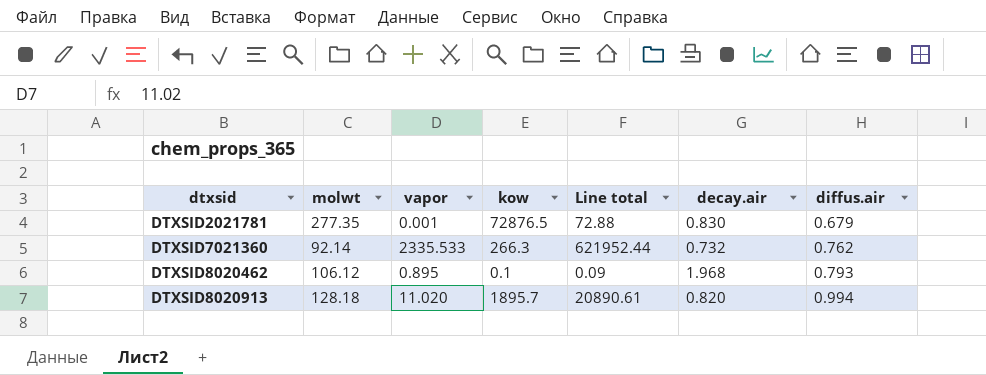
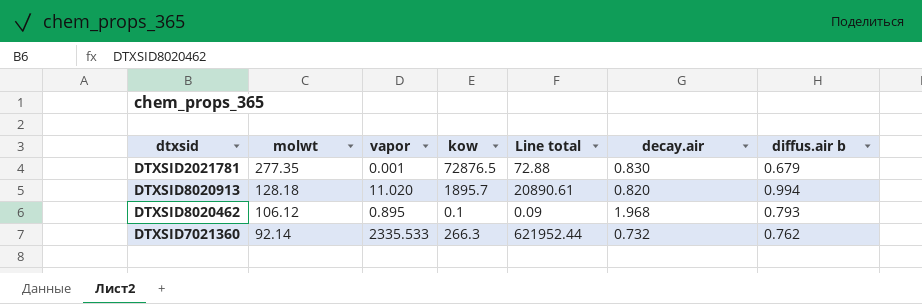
row order: dtxsid ascending -> molwt descending
column name: diffus.air -> diffus.air b

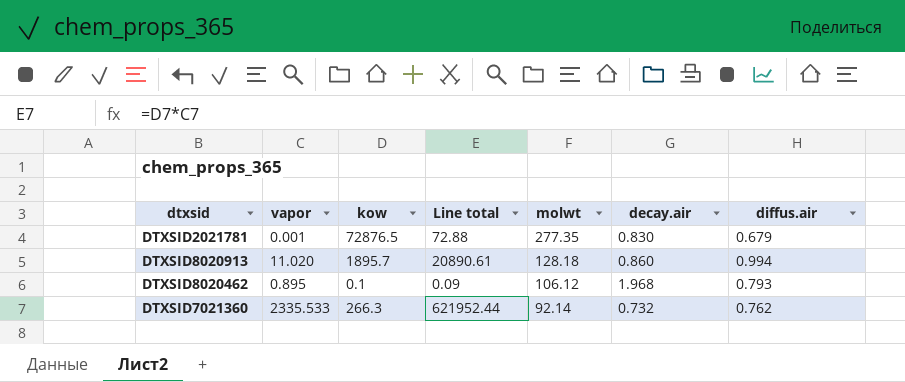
column molwt | position: 2 -> 5
column name: diffus.air b -> diffus.air
DTXSID8020913 | decay.air: 0.820 -> 0.860

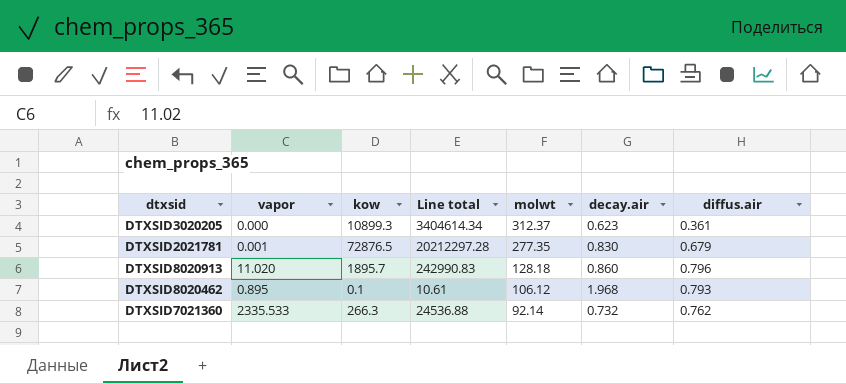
column Line total | formula: [vapor] * [kow] -> [kow] * [molwt]
row DTXSID3020205: none -> 0.000 | 10899.3 | 3404614.34 | 312.37 | 0.623 | 0.361
DTXSID8020913 | diffus.air: 0.994 -> 0.796

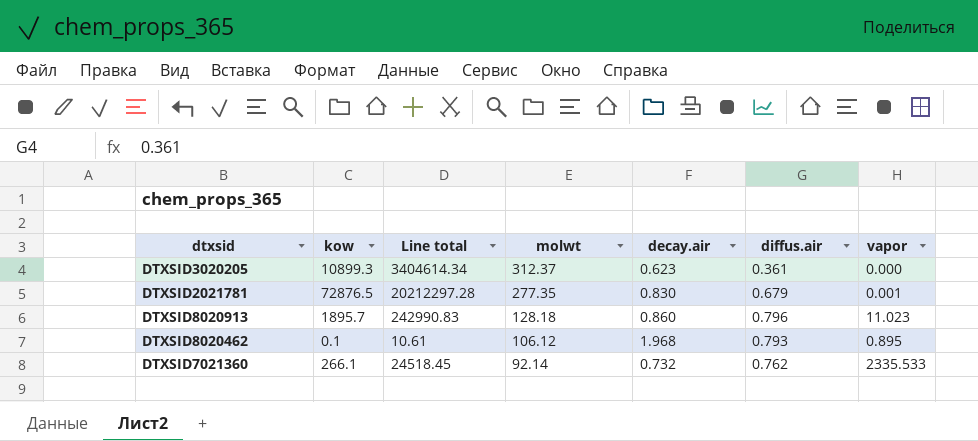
column vapor | position: 2 -> 7
DTXSID8020913 | vapor: 11.020 -> 11.023
DTXSID7021360 | kow: 266.3 -> 266.1
DTXSID7021360 | Line total: 24536.88 -> 24518.45

